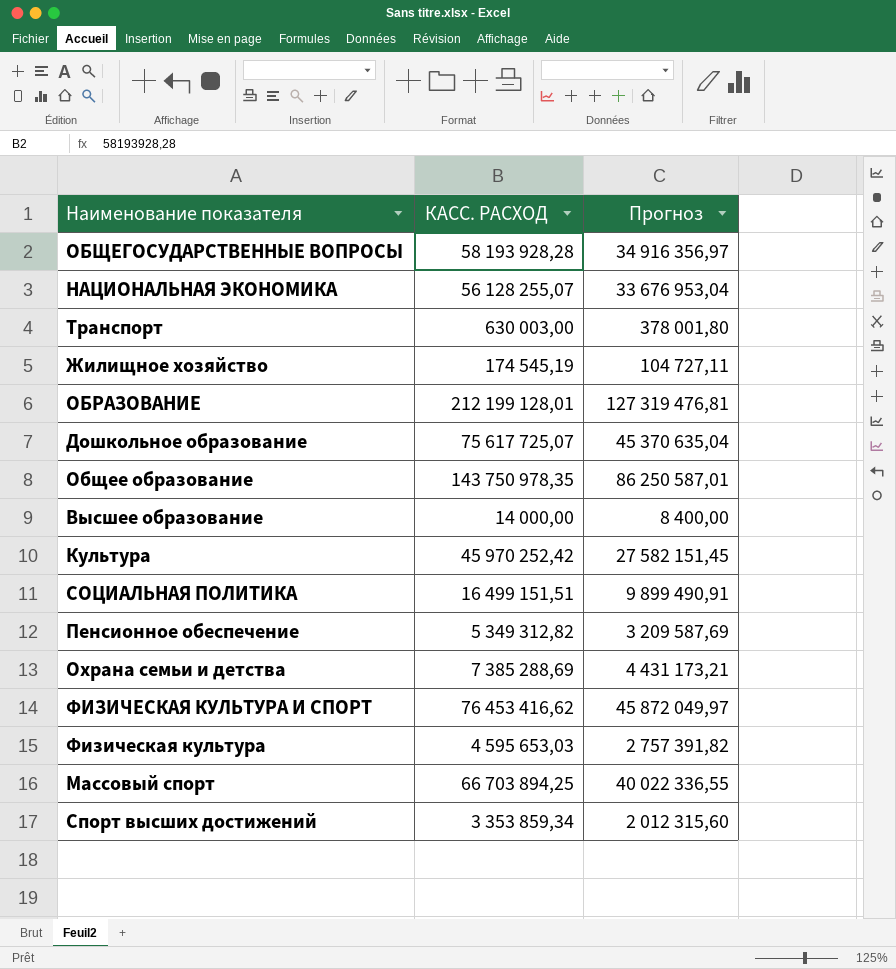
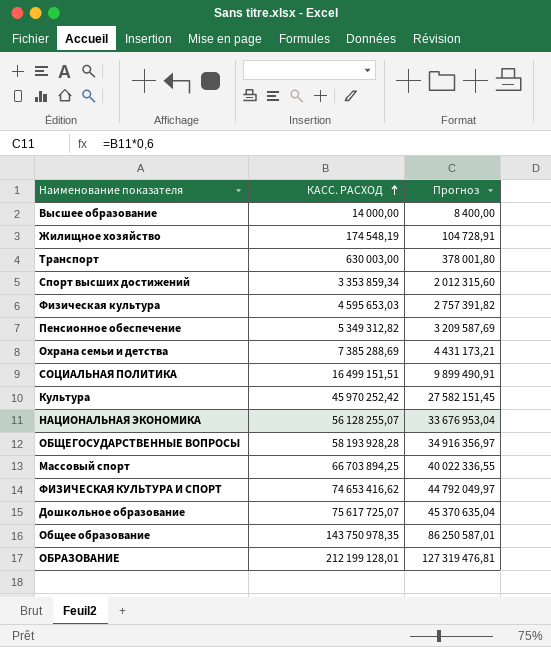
row order: none -> КАСС. РАСХОД ascending
Жилищное хозяйство | КАСС. РАСХОД: 174 545,19 -> 174 548,19
Жилищное хозяйство | Прогноз: 104 727,11 -> 104 728,91
ФИЗИЧЕСКАЯ КУЛЬТУРА И СПОРТ | КАСС. РАСХОД: 76 453 416,62 -> 74 653 416,62
ФИЗИЧЕСКАЯ КУЛЬТУРА И СПОРТ | Прогноз: 45 872 049,97 -> 44 792 049,97

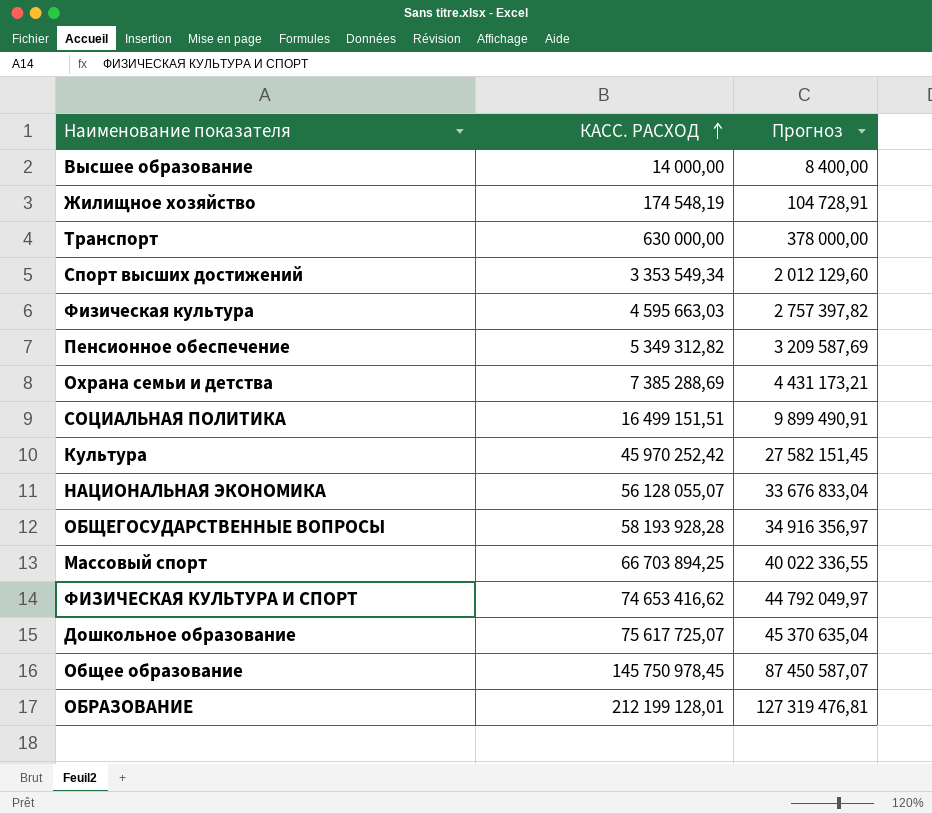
Транспорт | КАСС. РАСХОД: 630 003,00 -> 630 000,00
Транспорт | Прогноз: 378 001,80 -> 378 000,00
Спорт высших достижений | КАСС. РАСХОД: 3 353 859,34 -> 3 353 549,34
Спорт высших достижений | Прогноз: 2 012 315,60 -> 2 012 129,60
Физическая культура | КАСС. РАСХОД: 4 595 653,03 -> 4 595 663,03
Физическая культура | Прогноз: 2 757 391,82 -> 2 757 397,82
НАЦИОНАЛЬНАЯ ЭКОНОМИКА | КАСС. РАСХОД: 56 128 255,07 -> 56 128 055,07
НАЦИОНАЛЬНАЯ ЭКОНОМИКА | Прогноз: 33 676 953,04 -> 33 676 833,04
Общее образование | КАСС. РАСХОД: 143 750 978,35 -> 145 750 978,45
Общее образование | Прогноз: 86 250 587,01 -> 87 450 587,07

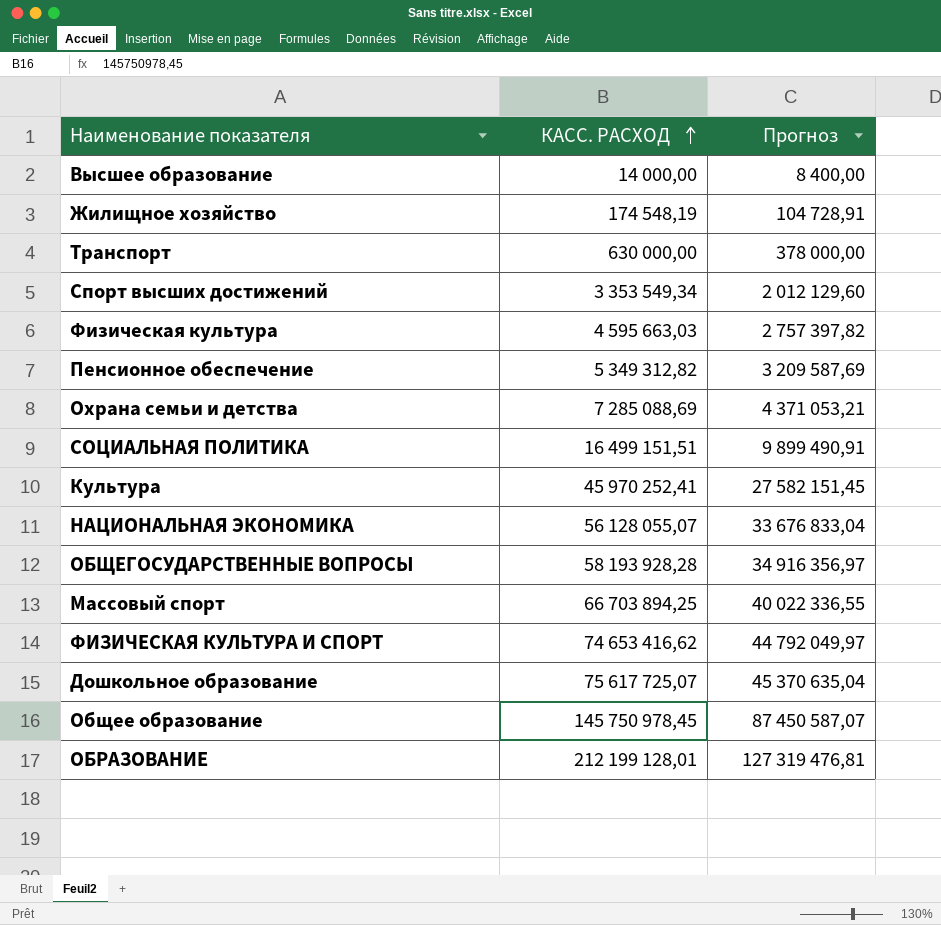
Охрана семьи и детства | КАСС. РАСХОД: 7 385 288,69 -> 7 285 088,69
Охрана семьи и детства | Прогноз: 4 431 173,21 -> 4 371 053,21
Культура | КАСС. РАСХОД: 45 970 252,42 -> 45 970 252,41

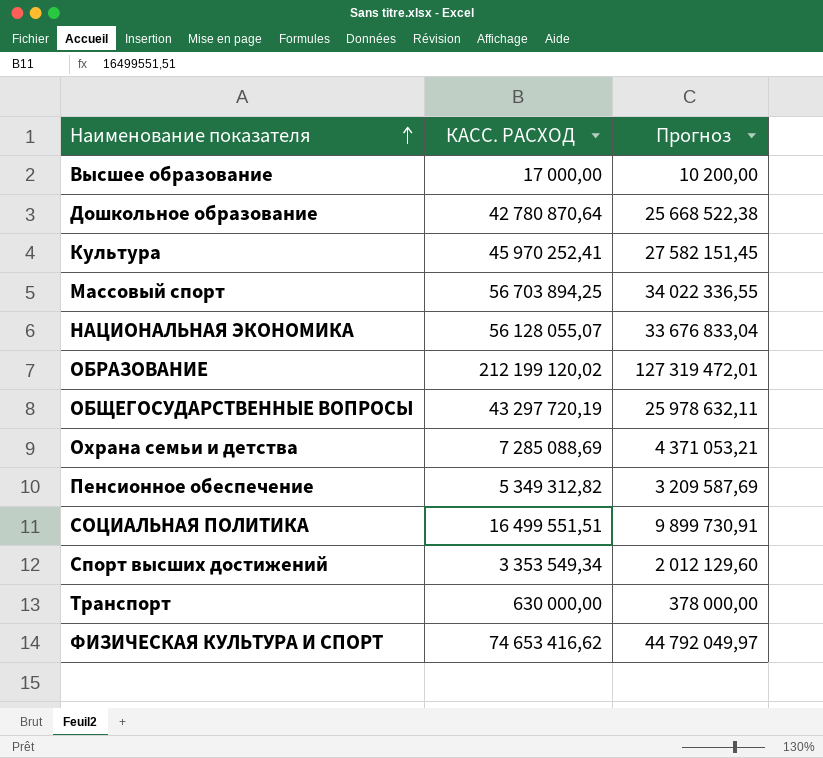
row order: КАСС. РАСХОД ascending -> Наименование показателя ascending
row Жилищное хозяйство: 174 548,19 | 104 728,91 -> none
row Физическая культура: 4 595 663,03 | 2 757 397,82 -> none
row Общее образование: 145 750 978,45 | 87 450 587,07 -> none
Высшее образование | КАСС. РАСХОД: 14 000,00 -> 17 000,00
Высшее образование | Прогноз: 8 400,00 -> 10 200,00
Дошкольное образование | КАСС. РАСХОД: 75 617 725,07 -> 42 780 870,64
Дошкольное образование | Прогноз: 45 370 635,04 -> 25 668 522,38
Массовый спорт | КАСС. РАСХОД: 66 703 894,25 -> 56 703 894,25
Массовый спорт | Прогноз: 40 022 336,55 -> 34 022 336,55
ОБРАЗОВАНИЕ | КАСС. РАСХОД: 212 199 128,01 -> 212 199 120,02
ОБРАЗОВАНИЕ | Прогноз: 127 319 476,81 -> 127 319 472,01
ОБЩЕГОСУДАРСТВЕННЫЕ ВОПРОСЫ | КАСС. РАСХОД: 58 193 928,28 -> 43 297 720,19
ОБЩЕГОСУДАРСТВЕННЫЕ ВОПРОСЫ | Прогноз: 34 916 356,97 -> 25 978 632,11
СОЦИАЛЬНАЯ ПОЛИТИКА | КАСС. РАСХОД: 16 499 151,51 -> 16 499 551,51
СОЦИАЛЬНАЯ ПОЛИТИКА | Прогноз: 9 899 490,91 -> 9 899 730,91

